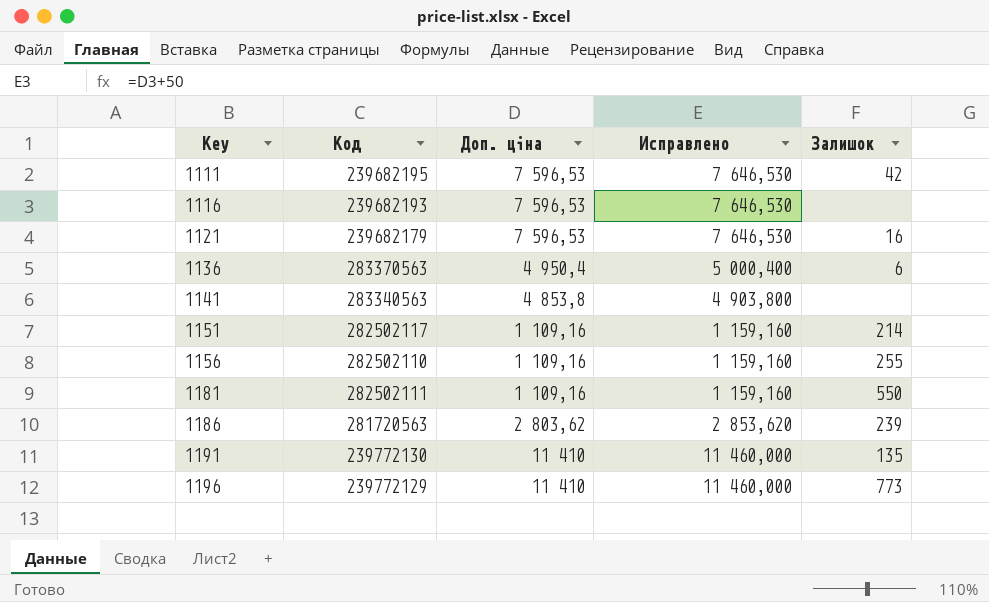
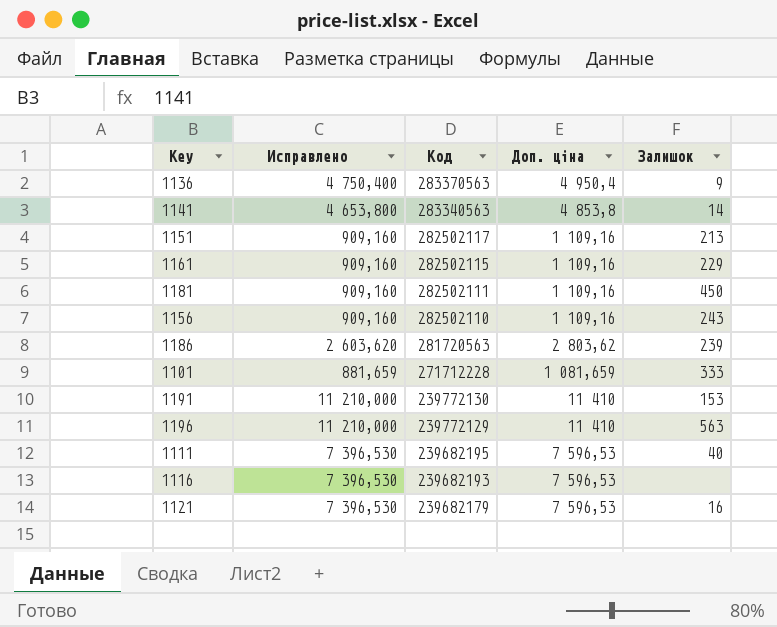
row order: Key ascending -> Код descending
column Исправлено | formula: [Доп. ціна] + 50 -> [Доп. ціна] - 200
column Исправлено | position: 4 -> 2
1136 | Залишок: 6 -> 9
1141 | Залишок: none -> 14
1151 | Залишок: 214 -> 213
row 1161: none -> 909,160 | 282502115 | 1 109,16 | 229
1181 | Залишок: 550 -> 450
1156 | Залишок: 255 -> 243
row 1101: none -> 881,659 | 271712228 | 1 081,659 | 333
1191 | Залишок: 135 -> 153
1196 | Залишок: 773 -> 563
1111 | Залишок: 42 -> 40

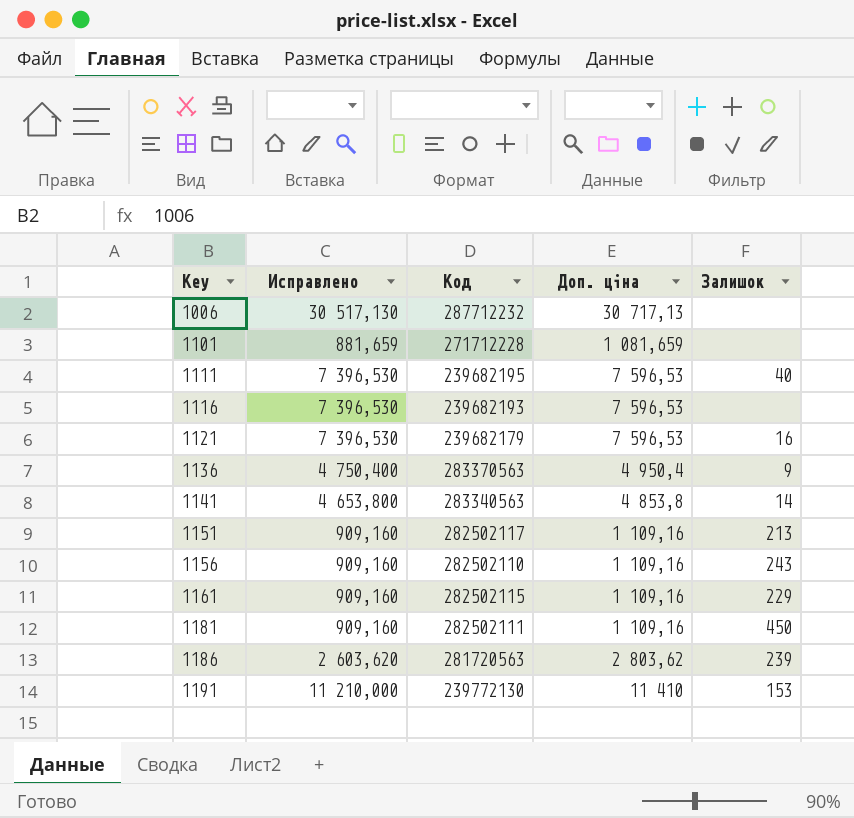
row order: Код descending -> Key ascending
row 1196: 11 210,000 | 239772129 | 11 410 | 563 -> none
row 1006: none -> 30 517,130 | 287712232 | 30 717,13 | none
1101 | Залишок: 333 -> none

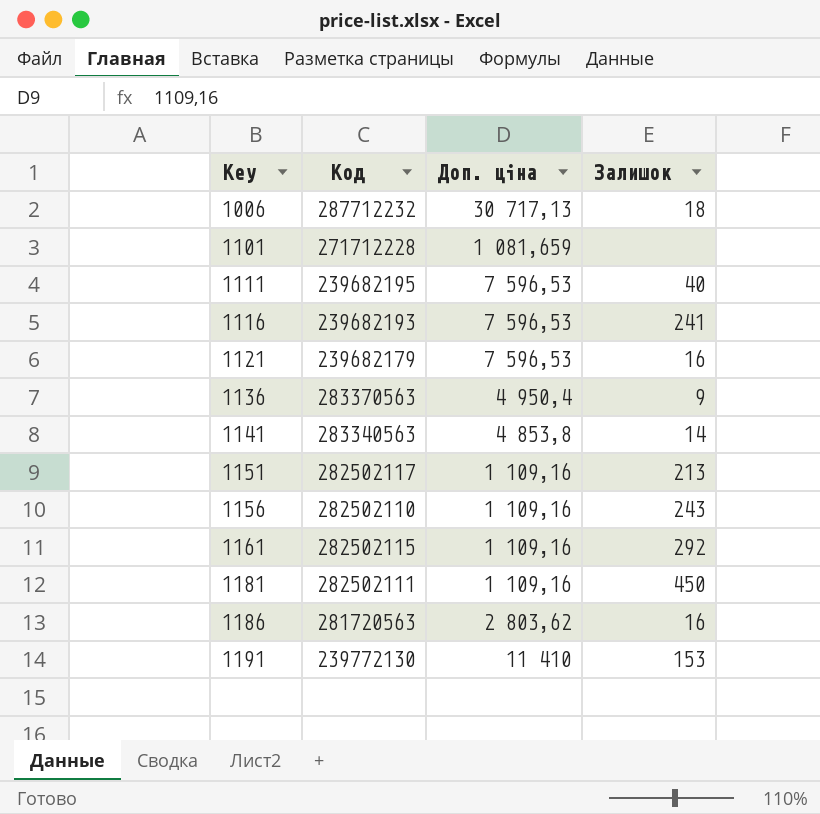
column Исправлено | formula: [Доп. ціна] - 200 -> none
1006 | Залишок: none -> 18
1116 | Залишок: none -> 241
1161 | Залишок: 229 -> 292
1186 | Залишок: 239 -> 16

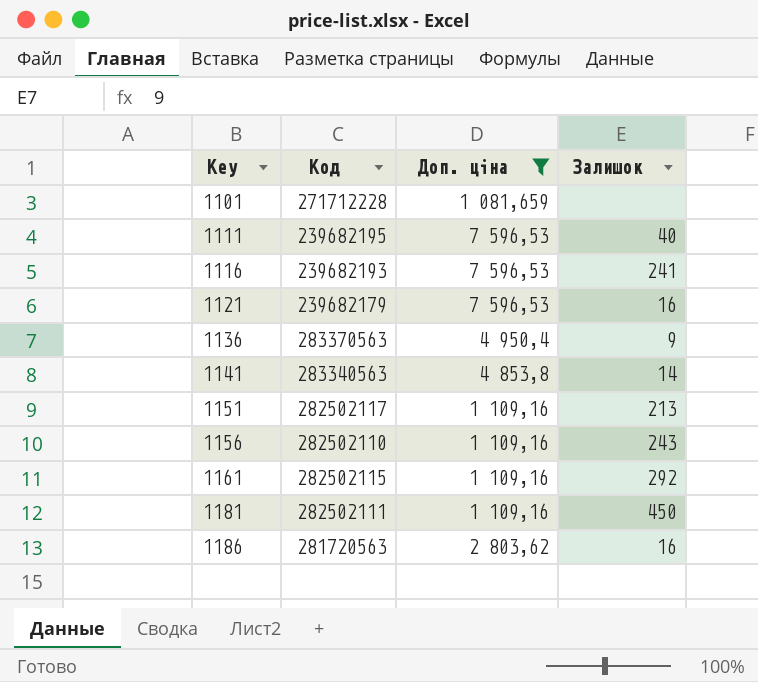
filter: none -> Доп. ціна <= 7 596,53

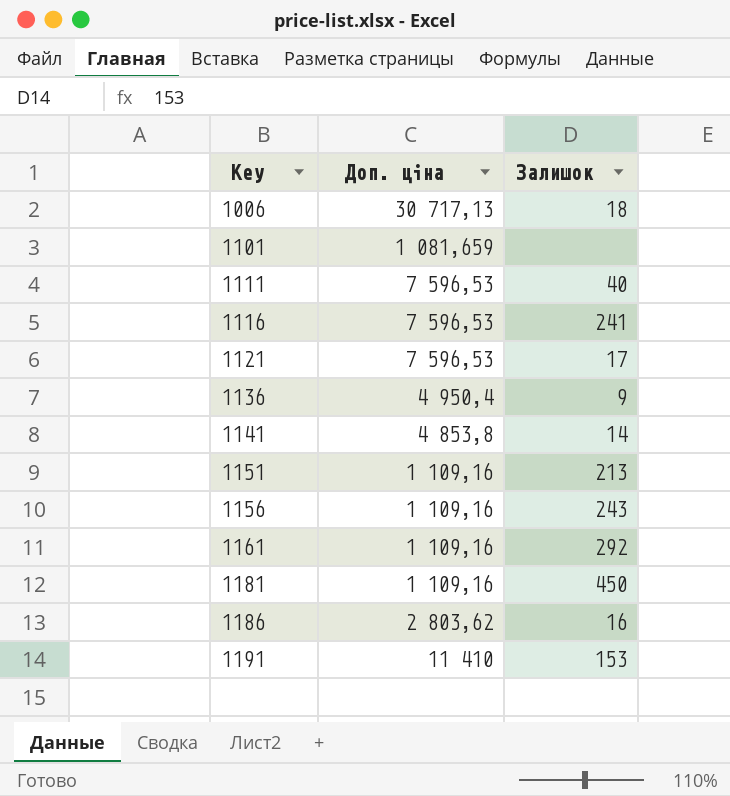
filter: Доп. ціна <= 7 596,53 -> none
column Код | position: 2 -> none
1121 | Залишок: 16 -> 17

